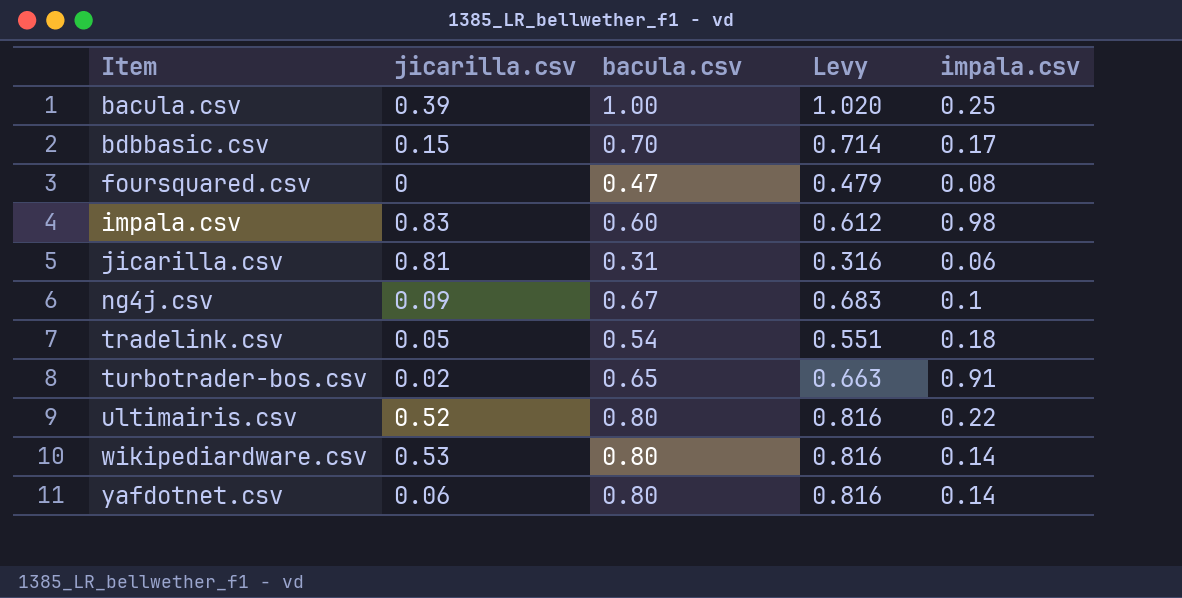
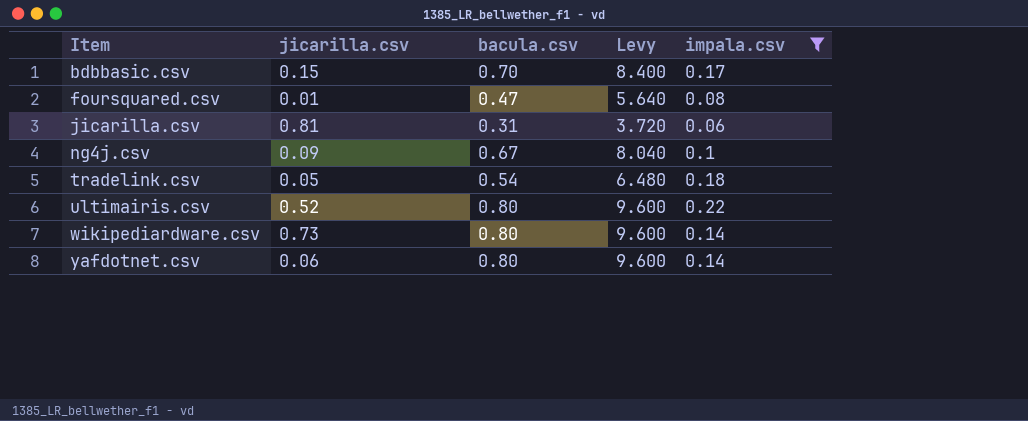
filter: none -> impala.csv <= 0.22
column Levy | formula: [bacula.csv] * 1.02 -> [bacula.csv] * 12
foursquared.csv | jicarilla.csv: 0 -> 0.01
wikipediardware.csv | jicarilla.csv: 0.53 -> 0.73

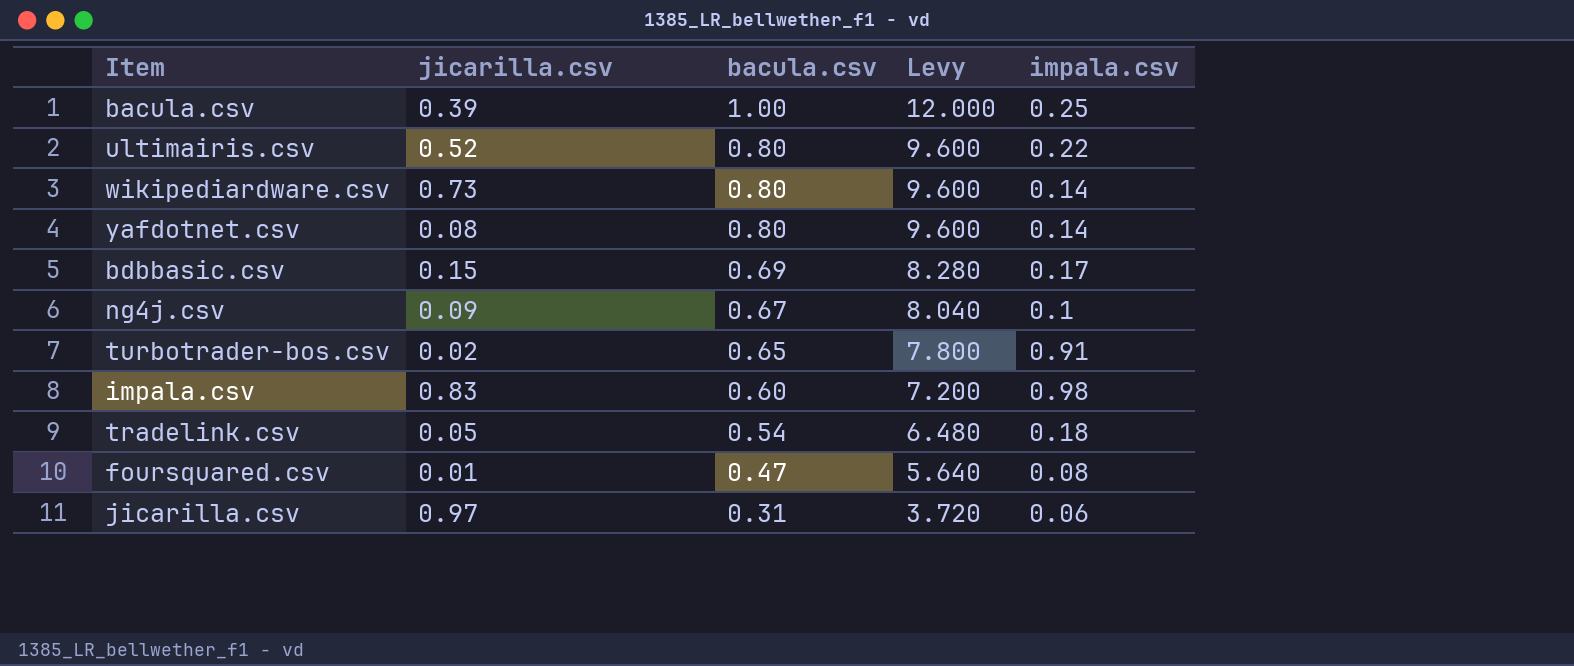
filter: impala.csv <= 0.22 -> none
row order: Item ascending -> bacula.csv descending
yafdotnet.csv | jicarilla.csv: 0.06 -> 0.08
bdbbasic.csv | bacula.csv: 0.70 -> 0.69
bdbbasic.csv | Levy: 8.400 -> 8.280
jicarilla.csv | jicarilla.csv: 0.81 -> 0.97

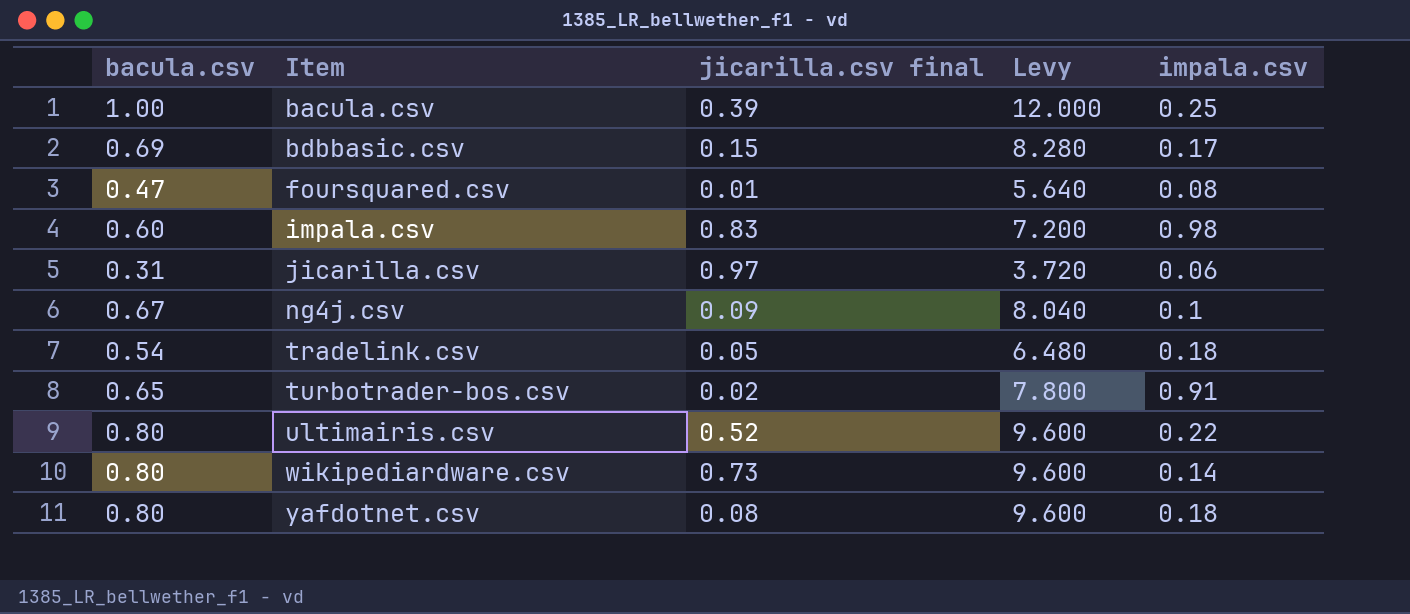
row order: bacula.csv descending -> Item ascending
column bacula.csv | position: 3 -> 1
column name: jicarilla.csv -> jicarilla.csv final
yafdotnet.csv | impala.csv: 0.14 -> 0.18

